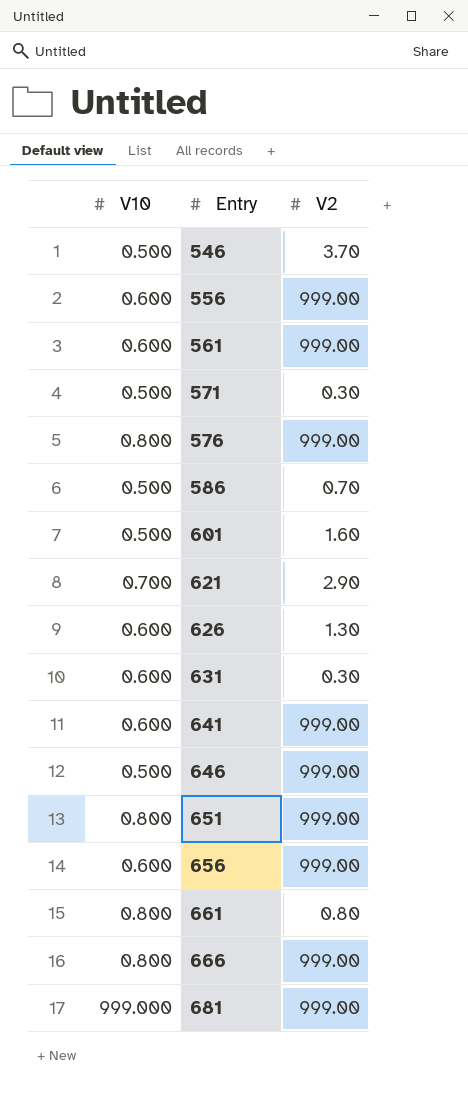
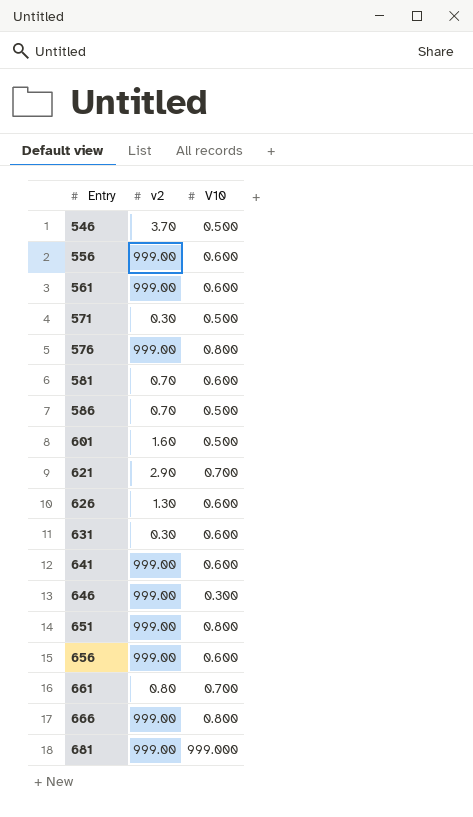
column name: V2 -> v2
column V10 | position: 1 -> 3
row 581: none -> 0.70 | 0.600
646 | V10: 0.500 -> 0.300
661 | V10: 0.800 -> 0.700

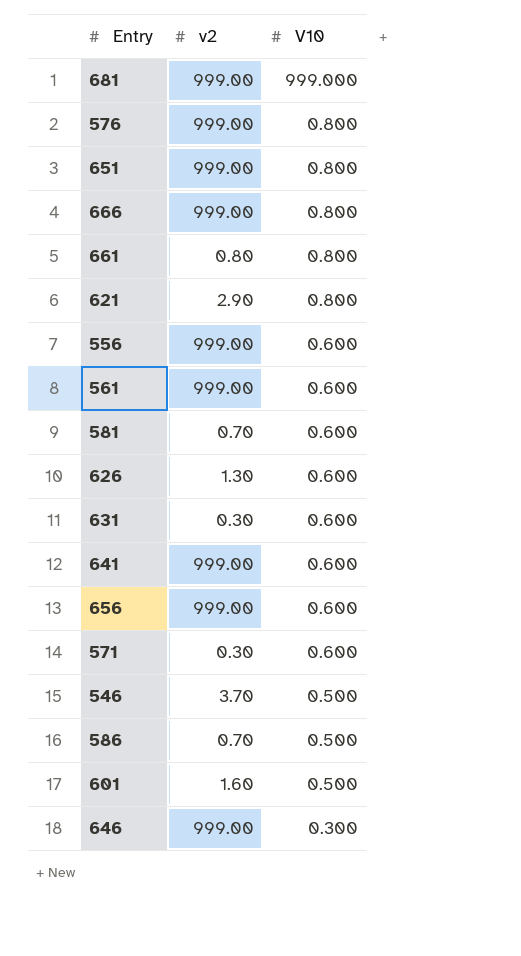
row order: Entry ascending -> V10 descending
661 | V10: 0.700 -> 0.800
621 | V10: 0.700 -> 0.800
571 | V10: 0.500 -> 0.600

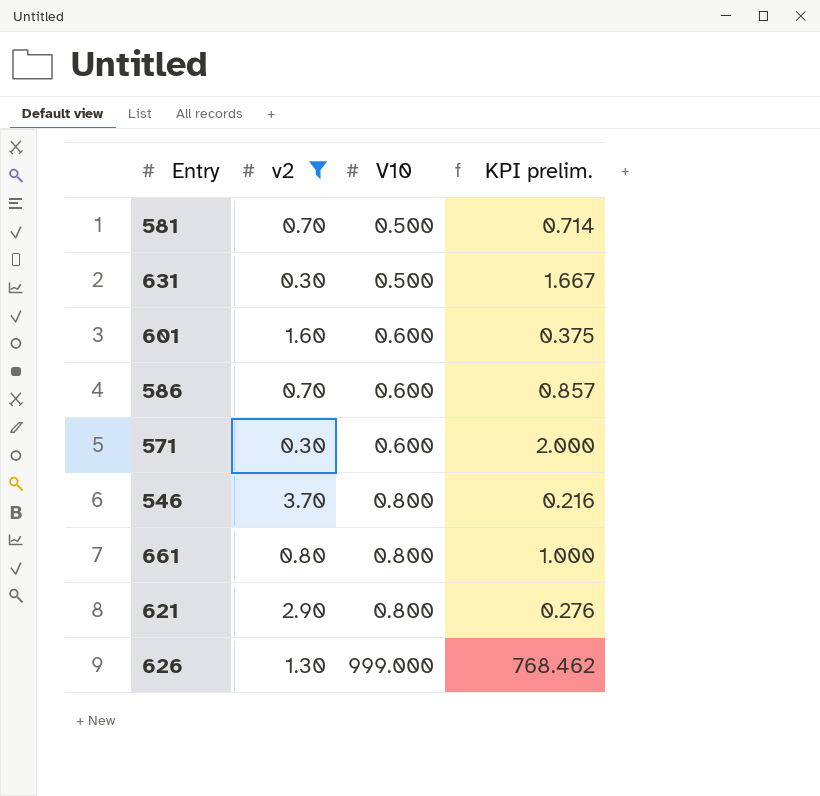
filter: none -> v2 != 999.00
row order: V10 descending -> V10 ascending
column KPI prelim. | formula: none -> [V10] / [v2]
581 | V10: 0.600 -> 0.500
631 | V10: 0.600 -> 0.500
601 | V10: 0.500 -> 0.600
586 | V10: 0.500 -> 0.600
546 | V10: 0.500 -> 0.800
626 | V10: 0.600 -> 999.000

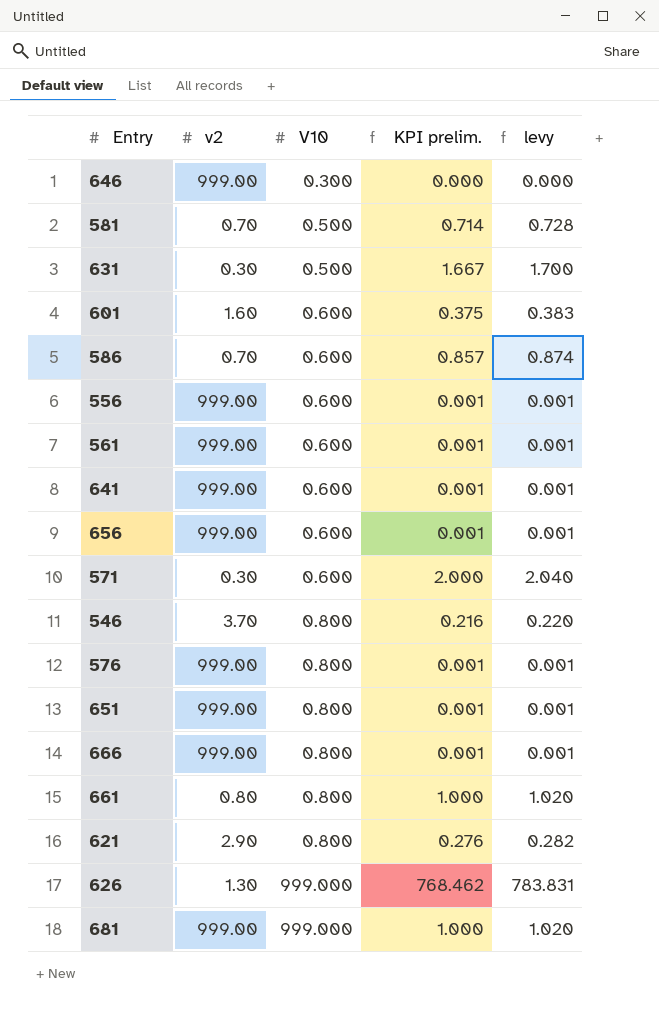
filter: v2 != 999.00 -> none
column levy | formula: none -> [KPI prelim.] * 1.02

